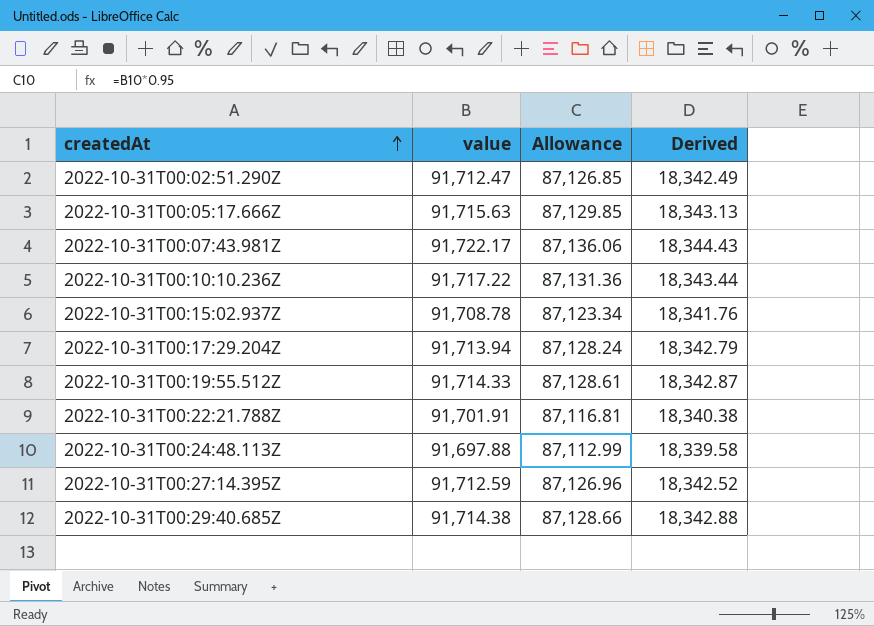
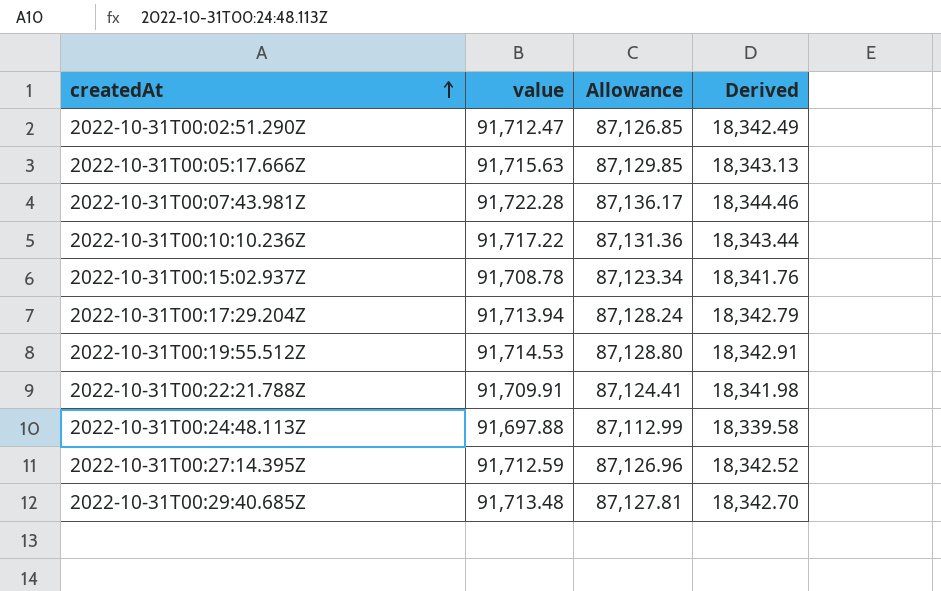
2022-10-31T00:07:43.981Z | value: 91,722.17 -> 91,722.28
2022-10-31T00:07:43.981Z | Allowance: 87,136.06 -> 87,136.17
2022-10-31T00:07:43.981Z | Derived: 18,344.43 -> 18,344.46
2022-10-31T00:19:55.512Z | value: 91,714.33 -> 91,714.53
2022-10-31T00:19:55.512Z | Allowance: 87,128.61 -> 87,128.80
2022-10-31T00:19:55.512Z | Derived: 18,342.87 -> 18,342.91
2022-10-31T00:22:21.788Z | value: 91,701.91 -> 91,709.91
2022-10-31T00:22:21.788Z | Allowance: 87,116.81 -> 87,124.41
2022-10-31T00:22:21.788Z | Derived: 18,340.38 -> 18,341.98
2022-10-31T00:29:40.685Z | value: 91,714.38 -> 91,713.48
2022-10-31T00:29:40.685Z | Allowance: 87,128.66 -> 87,127.81
2022-10-31T00:29:40.685Z | Derived: 18,342.88 -> 18,342.70

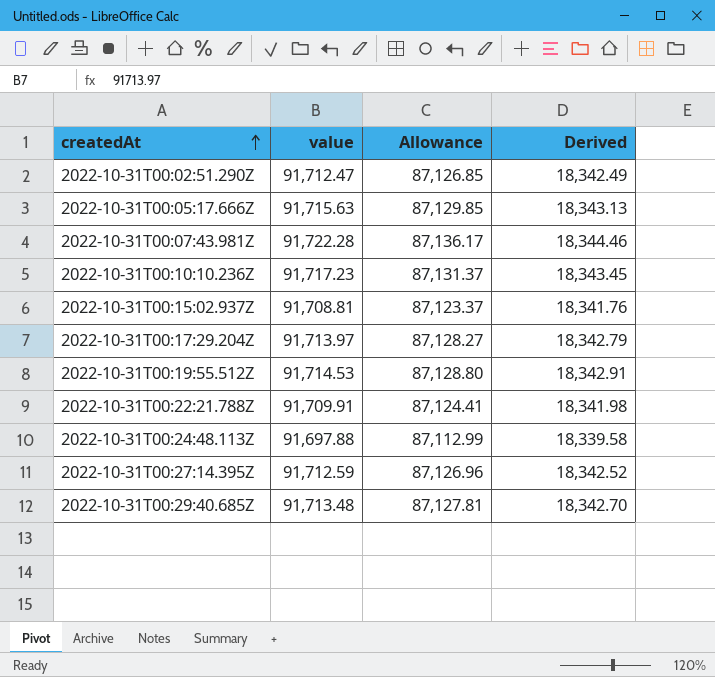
2022-10-31T00:10:10.236Z | value: 91,717.22 -> 91,717.23
2022-10-31T00:10:10.236Z | Allowance: 87,131.36 -> 87,131.37
2022-10-31T00:10:10.236Z | Derived: 18,343.44 -> 18,343.45
2022-10-31T00:15:02.937Z | value: 91,708.78 -> 91,708.81
2022-10-31T00:15:02.937Z | Allowance: 87,123.34 -> 87,123.37
2022-10-31T00:17:29.204Z | value: 91,713.94 -> 91,713.97
2022-10-31T00:17:29.204Z | Allowance: 87,128.24 -> 87,128.27

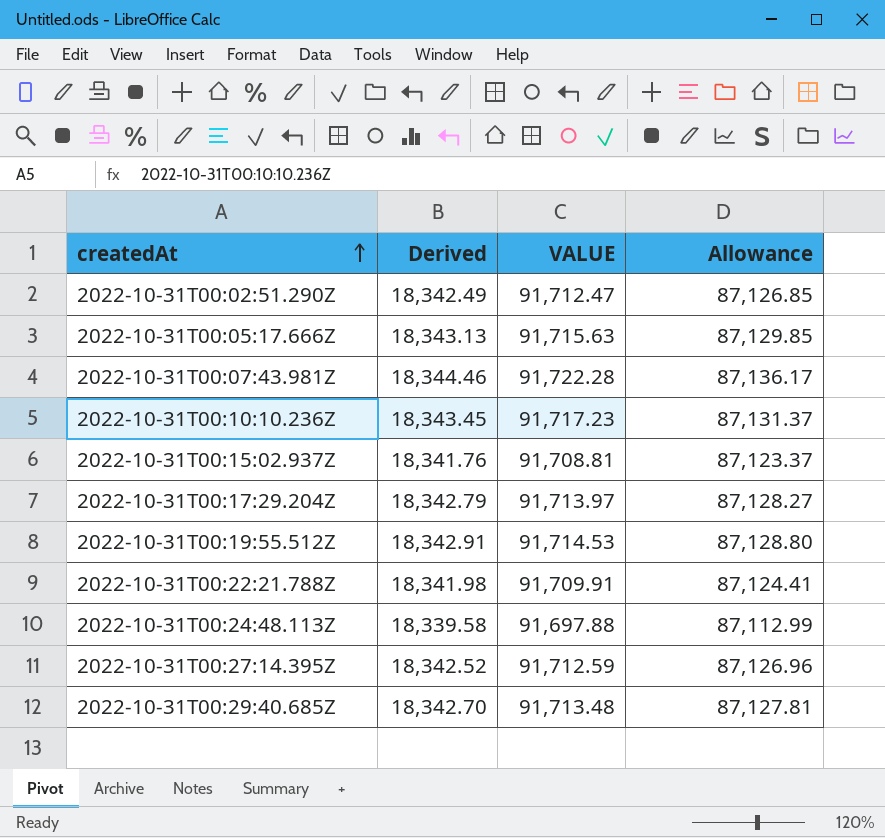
column Derived | position: 4 -> 2
column name: value -> VALUE

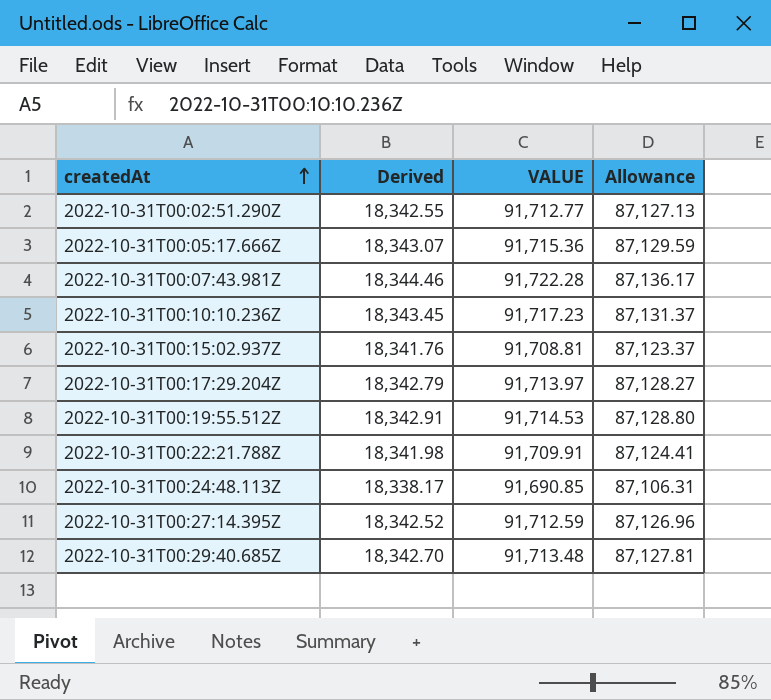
2022-10-31T00:02:51.290Z | Derived: 18,342.49 -> 18,342.55
2022-10-31T00:02:51.290Z | VALUE: 91,712.47 -> 91,712.77
2022-10-31T00:02:51.290Z | Allowance: 87,126.85 -> 87,127.13
2022-10-31T00:05:17.666Z | Derived: 18,343.13 -> 18,343.07
2022-10-31T00:05:17.666Z | VALUE: 91,715.63 -> 91,715.36
2022-10-31T00:05:17.666Z | Allowance: 87,129.85 -> 87,129.59
2022-10-31T00:24:48.113Z | Derived: 18,339.58 -> 18,338.17
2022-10-31T00:24:48.113Z | VALUE: 91,697.88 -> 91,690.85
2022-10-31T00:24:48.113Z | Allowance: 87,112.99 -> 87,106.31

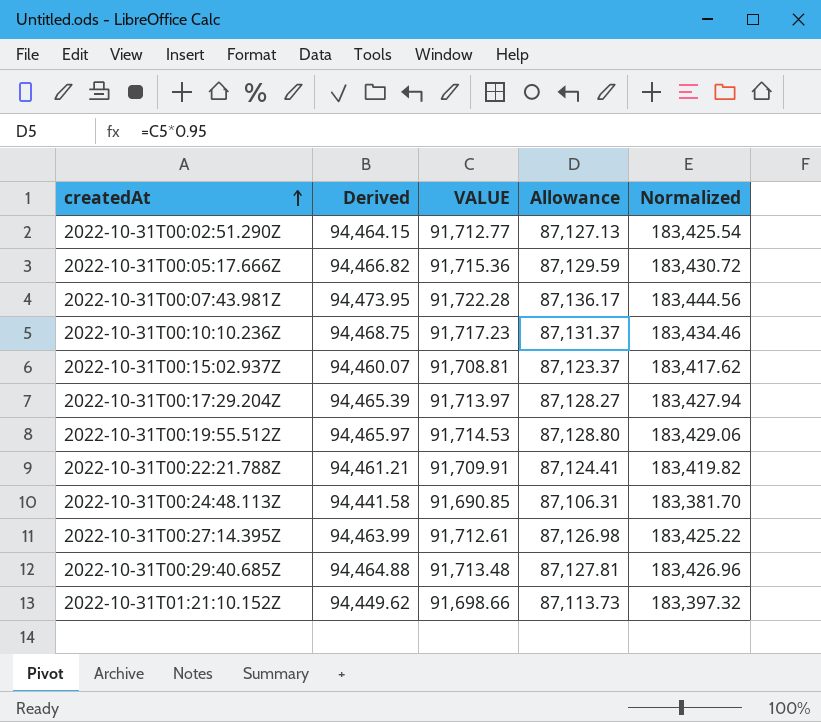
column Derived | formula: [VALUE] * 0.2 -> [VALUE] * 1.03
column Normalized | formula: none -> [VALUE] * 2
2022-10-31T00:27:14.395Z | VALUE: 91,712.59 -> 91,712.61
2022-10-31T00:27:14.395Z | Allowance: 87,126.96 -> 87,126.98
row 2022-10-31T01:21:10.152Z: none -> 94,449.62 | 91,698.66 | 87,113.73 | 183,397.32

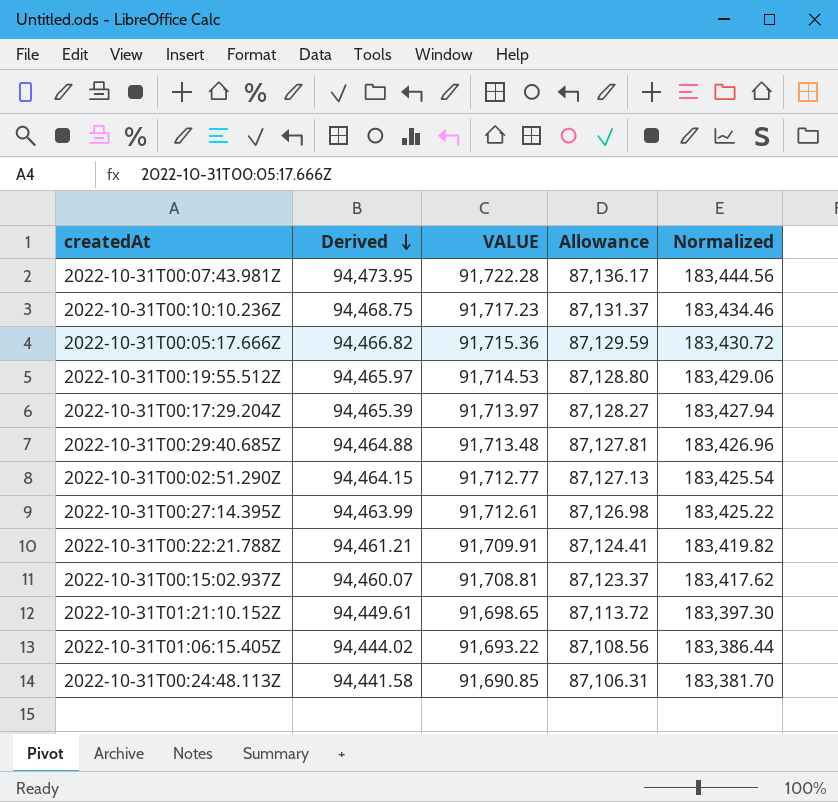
row order: createdAt ascending -> Derived descending
2022-10-31T01:21:10.152Z | Derived: 94,449.62 -> 94,449.61
2022-10-31T01:21:10.152Z | VALUE: 91,698.66 -> 91,698.65
2022-10-31T01:21:10.152Z | Allowance: 87,113.73 -> 87,113.72
2022-10-31T01:21:10.152Z | Normalized: 183,397.32 -> 183,397.30
row 2022-10-31T01:06:15.405Z: none -> 94,444.02 | 91,693.22 | 87,108.56 | 183,386.44

